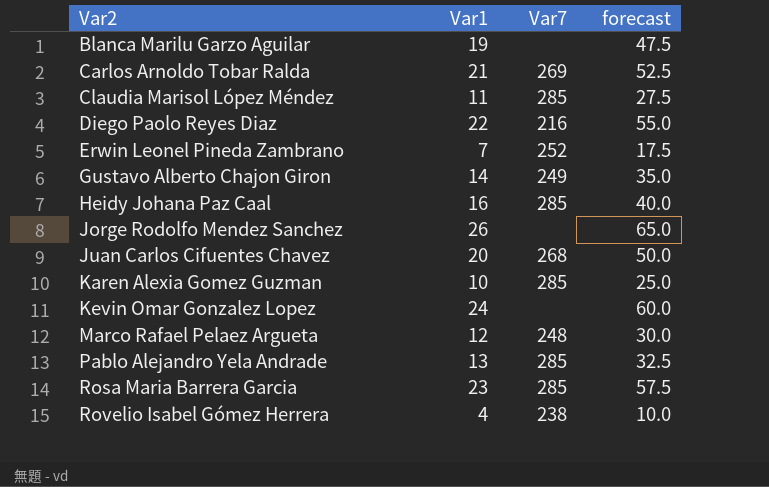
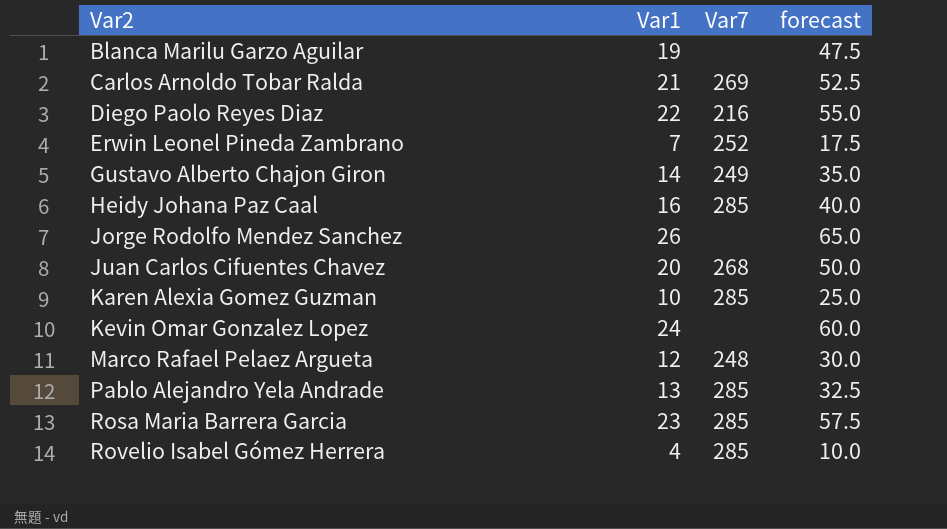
row Claudia Marisol López Méndez: 11 | 285 | 27.5 -> none
Rovelio Isabel Gómez Herrera | Var7: 238 -> 285

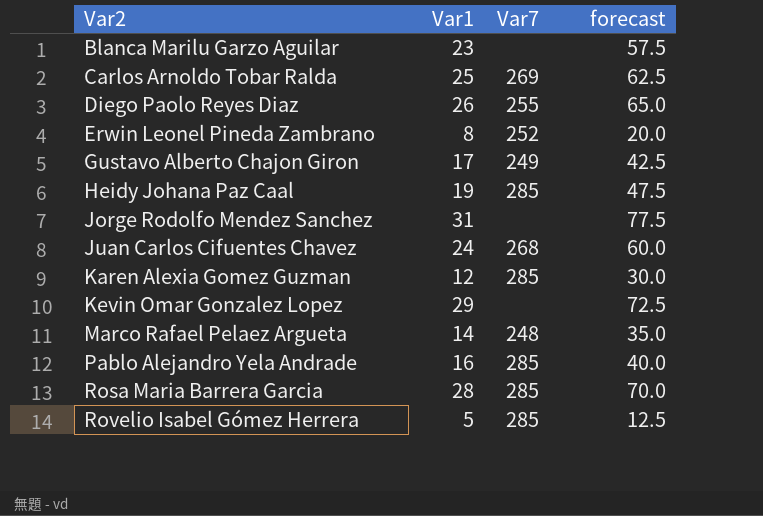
Blanca Marilu Garzo Aguilar | Var1: 19 -> 23
Blanca Marilu Garzo Aguilar | forecast: 47.5 -> 57.5
Carlos Arnoldo Tobar Ralda | Var1: 21 -> 25
Carlos Arnoldo Tobar Ralda | forecast: 52.5 -> 62.5
Diego Paolo Reyes Diaz | Var1: 22 -> 26
Diego Paolo Reyes Diaz | Var7: 216 -> 255
Diego Paolo Reyes Diaz | forecast: 55.0 -> 65.0
Erwin Leonel Pineda Zambrano | Var1: 7 -> 8
Erwin Leonel Pineda Zambrano | forecast: 17.5 -> 20.0
Gustavo Alberto Chajon Giron | Var1: 14 -> 17
Gustavo Alberto Chajon Giron | forecast: 35.0 -> 42.5
Heidy Johana Paz Caal | Var1: 16 -> 19
Heidy Johana Paz Caal | forecast: 40.0 -> 47.5
Jorge Rodolfo Mendez Sanchez | Var1: 26 -> 31
Jorge Rodolfo Mendez Sanchez | forecast: 65.0 -> 77.5
Juan Carlos Cifuentes Chavez | Var1: 20 -> 24
Juan Carlos Cifuentes Chavez | forecast: 50.0 -> 60.0
Karen Alexia Gomez Guzman | Var1: 10 -> 12
Karen Alexia Gomez Guzman | forecast: 25.0 -> 30.0
Kevin Omar Gonzalez Lopez | Var1: 24 -> 29
Kevin Omar Gonzalez Lopez | forecast: 60.0 -> 72.5
Marco Rafael Pelaez Argueta | Var1: 12 -> 14
Marco Rafael Pelaez Argueta | forecast: 30.0 -> 35.0
Pablo Alejandro Yela Andrade | Var1: 13 -> 16
Pablo Alejandro Yela Andrade | forecast: 32.5 -> 40.0
Rosa Maria Barrera Garcia | Var1: 23 -> 28
Rosa Maria Barrera Garcia | forecast: 57.5 -> 70.0
Rovelio Isabel Gómez Herrera | Var1: 4 -> 5
Rovelio Isabel Gómez Herrera | forecast: 10.0 -> 12.5

